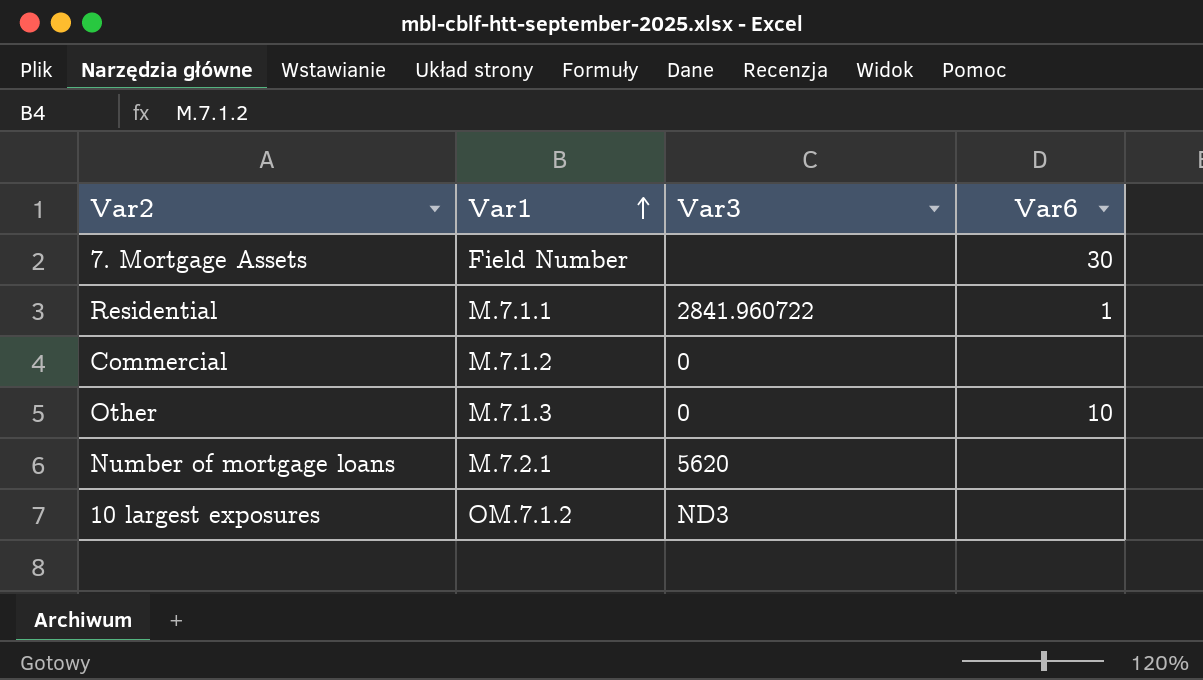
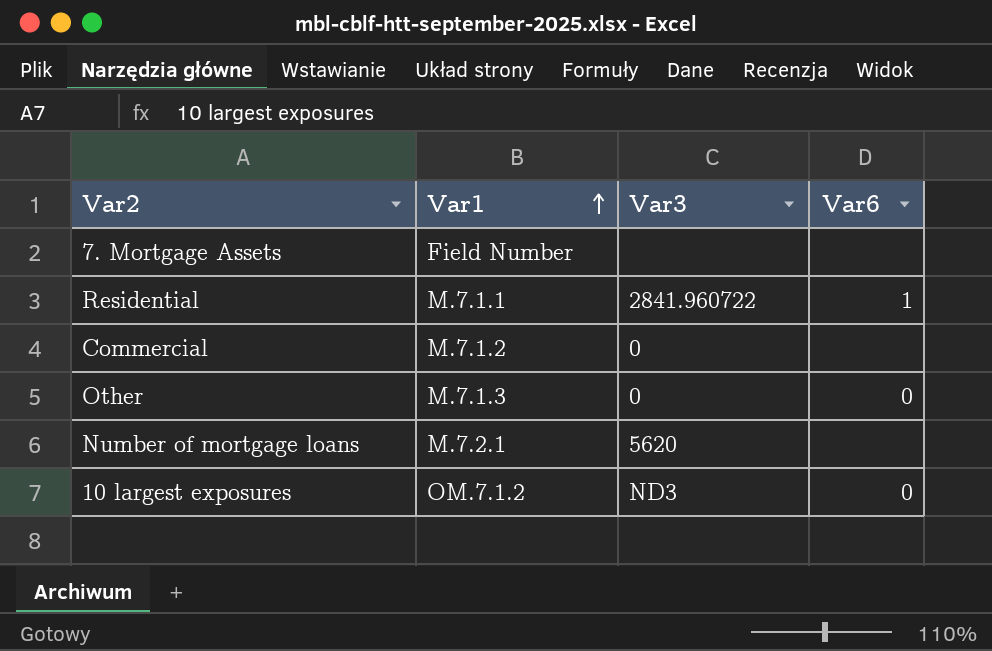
7. Mortgage Assets | Var6: 30 -> none
Other | Var6: 10 -> 0
10 largest exposures | Var6: none -> 0

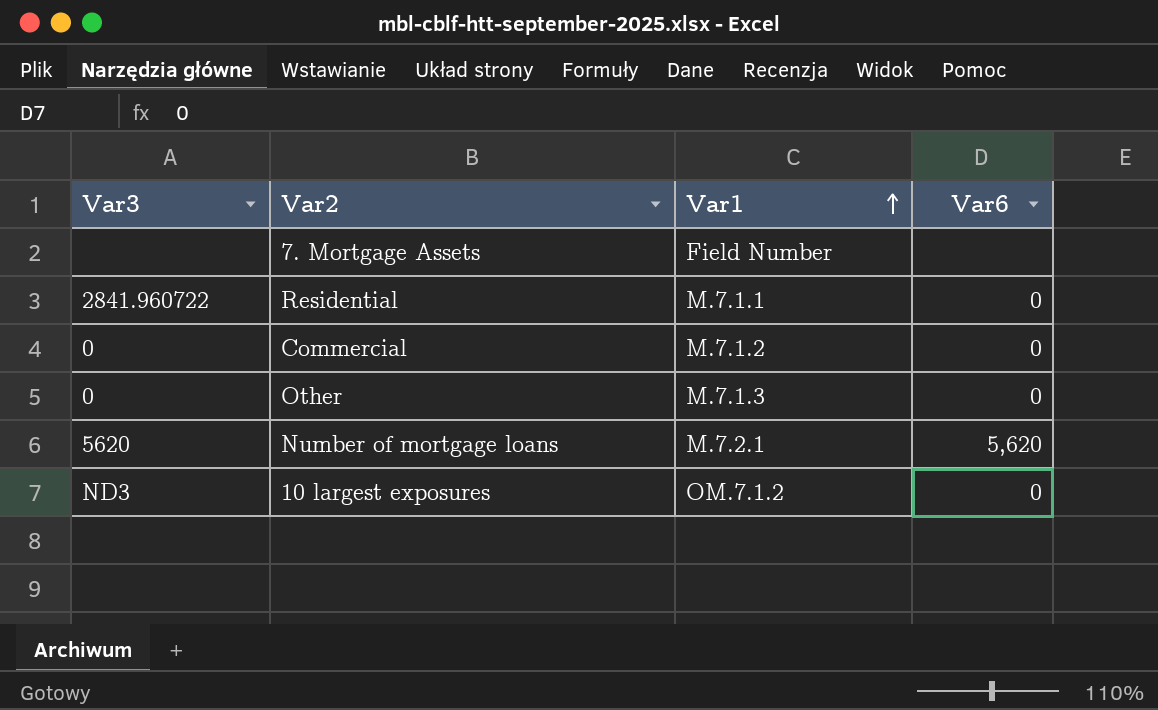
column Var3 | position: 3 -> 1
Residential | Var6: 1 -> 0
Commercial | Var6: none -> 0
Number of mortgage loans | Var6: none -> 5,620

